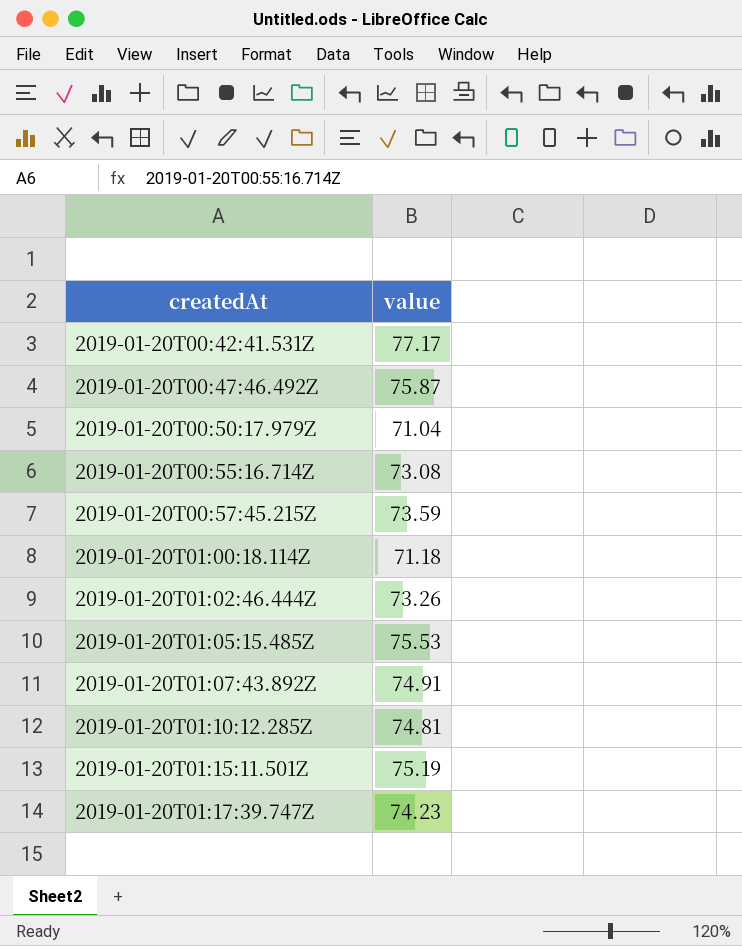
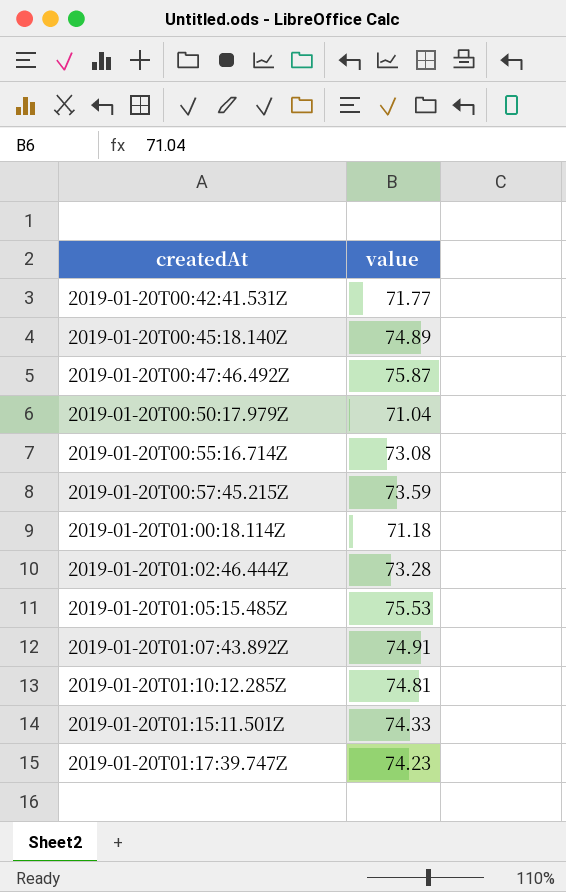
2019-01-20T00:42:41.531Z | value: 77.17 -> 71.77
row 2019-01-20T00:45:18.140Z: none -> 74.89
2019-01-20T01:02:46.444Z | value: 73.26 -> 73.28
2019-01-20T01:15:11.501Z | value: 75.19 -> 74.33

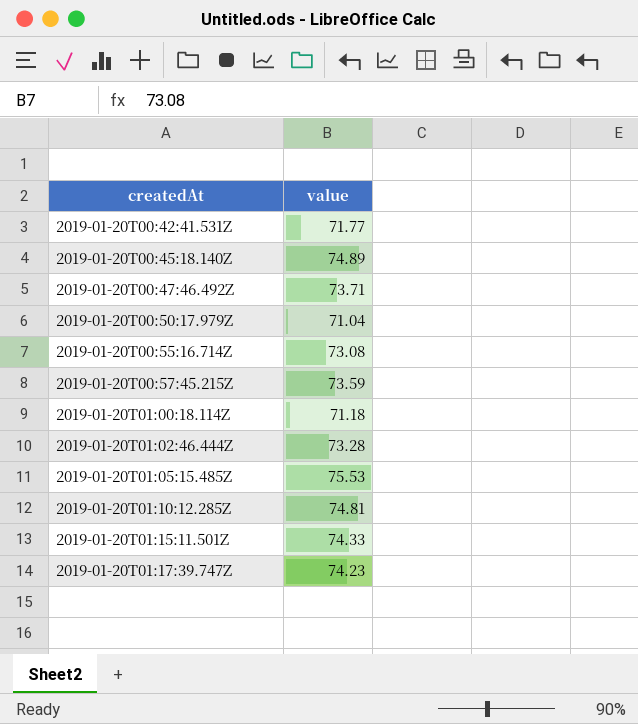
row 2019-01-20T01:07:43.892Z: 74.91 -> none
2019-01-20T00:47:46.492Z | value: 75.87 -> 73.71

